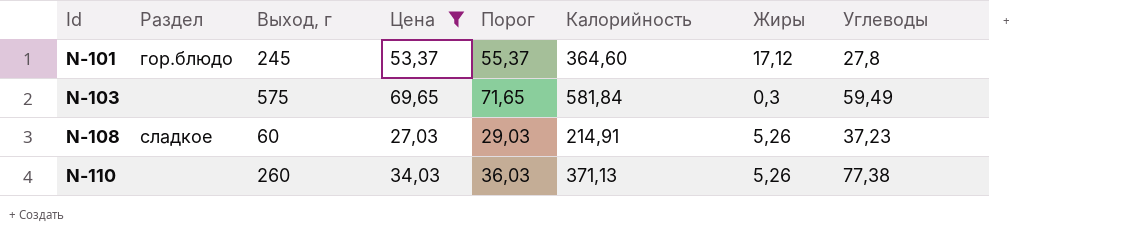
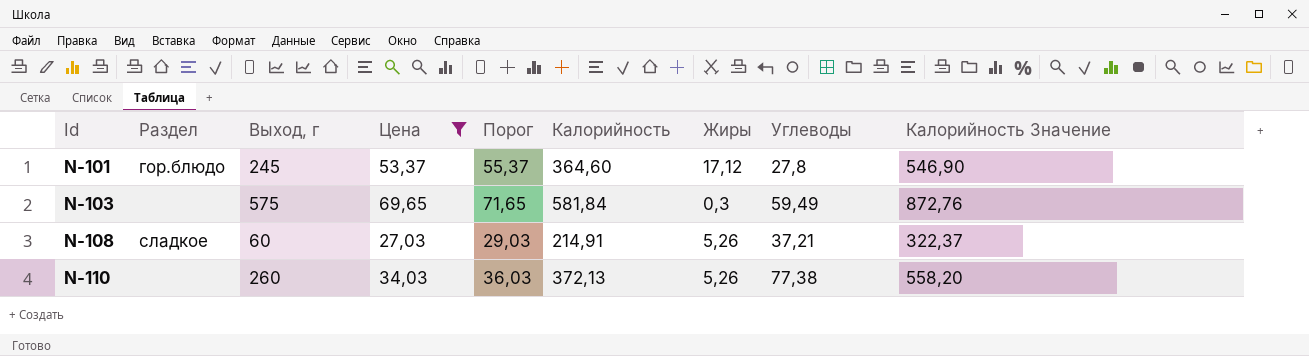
column Калорийность Значение | formula: none -> [Калорийность] * 1,5
N-108 | Углеводы: 37,23 -> 37,21
N-110 | Калорийность: 371,13 -> 372,13

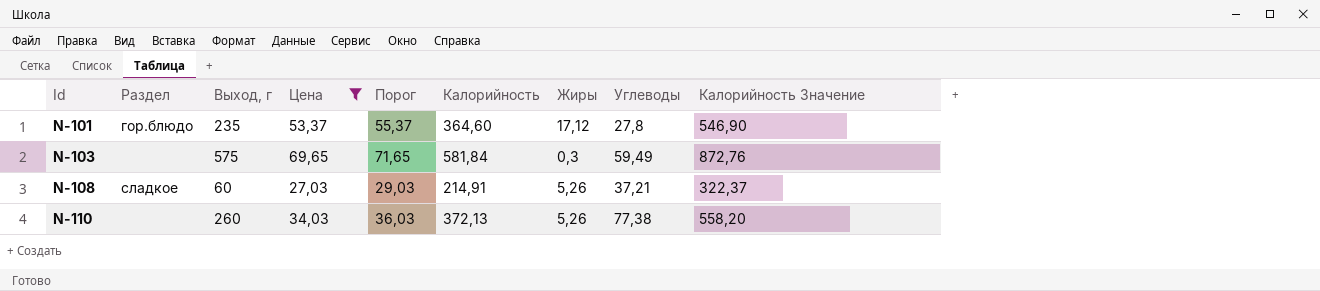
N-101 | Выход, г: 245 -> 235

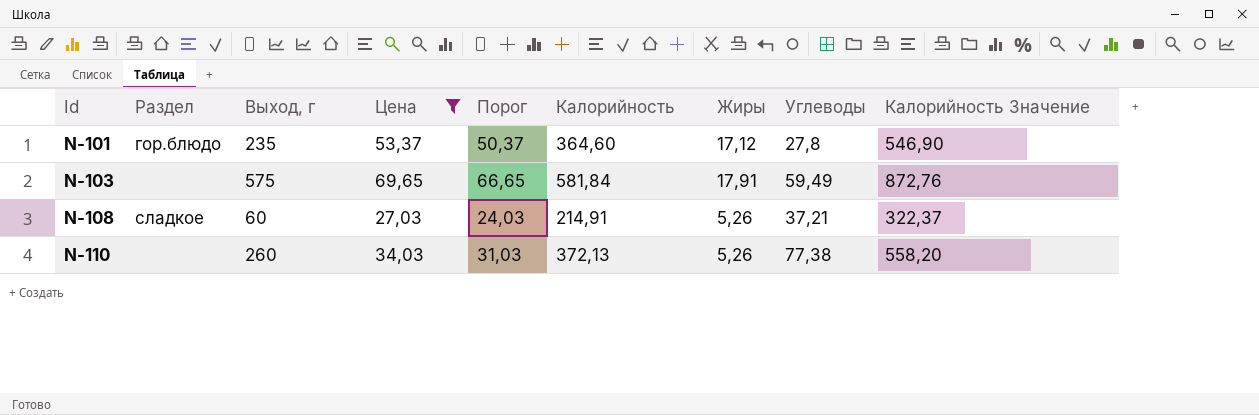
column Порог | formula: [Цена] + 2 -> [Цена] - 3
N-103 | Жиры: 0,3 -> 17,91

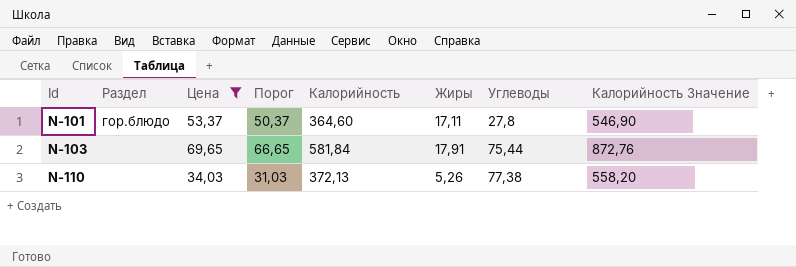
column Выход, г | position: 3 -> none
row N-108: сладкое | 60 | 27,03 | 24,03 | 214,91 | 5,26 | 37,21 | 322,37 -> none
N-101 | Жиры: 17,12 -> 17,11
N-103 | Углеводы: 59,49 -> 75,44

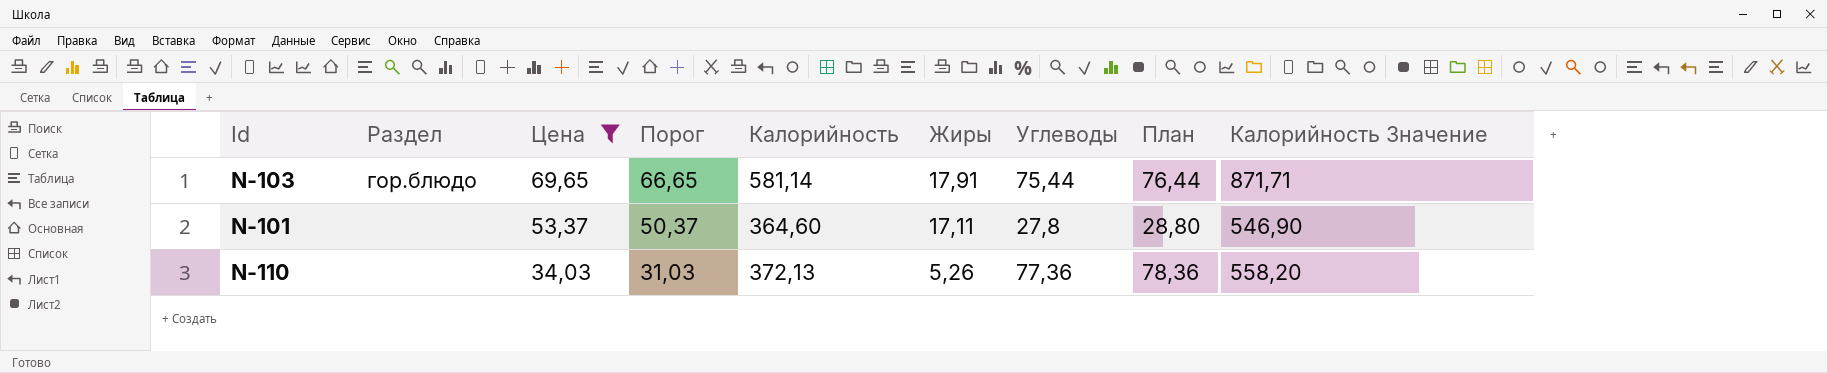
row order: Id ascending -> Цена descending
column План | formula: none -> [Углеводы] + 1
N-103 | Раздел: none -> гор.блюдо
N-103 | Калорийность: 581,84 -> 581,14
N-103 | Калорийность Значение: 872,76 -> 871,71
N-101 | Раздел: гор.блюдо -> none
N-110 | Углеводы: 77,38 -> 77,36

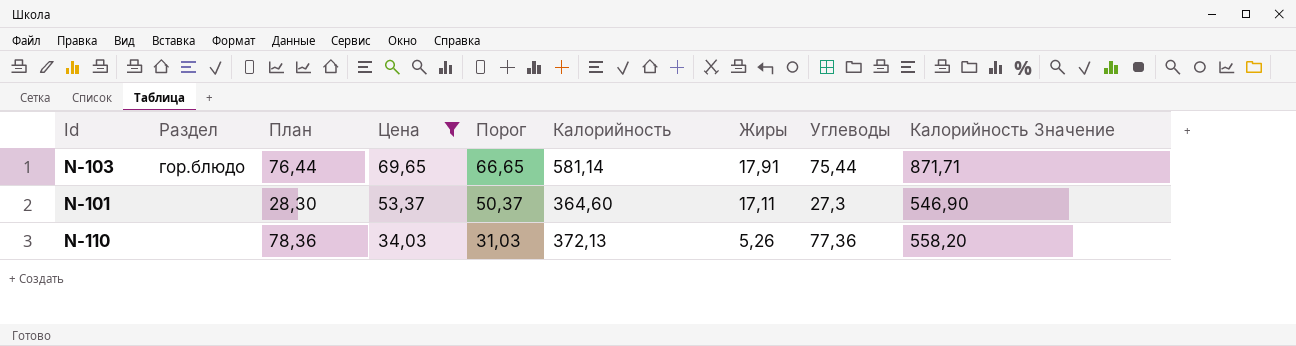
column План | position: 8 -> 3
N-101 | План: 28,80 -> 28,30
N-101 | Углеводы: 27,8 -> 27,3

